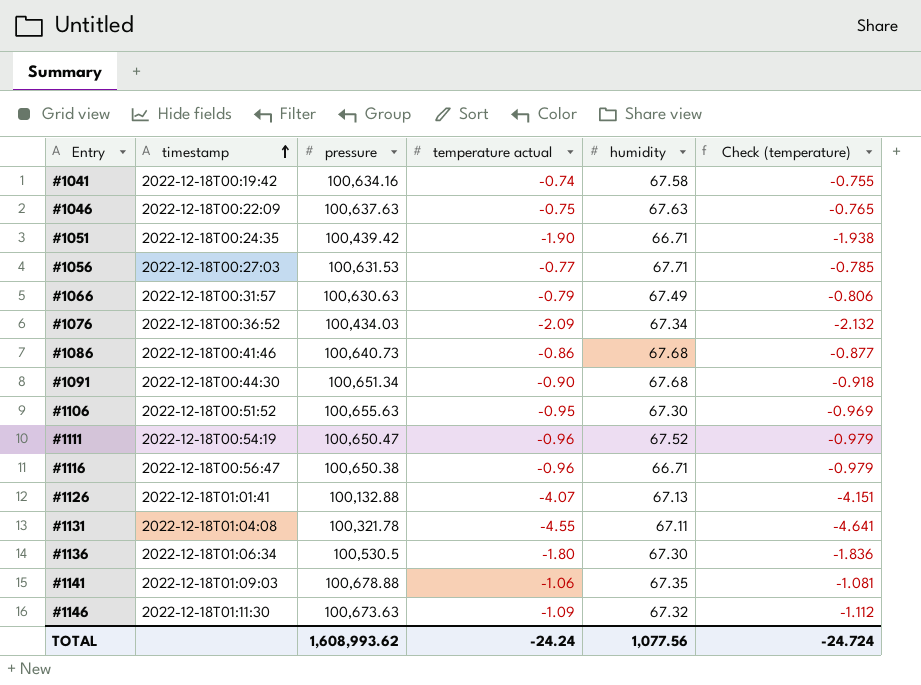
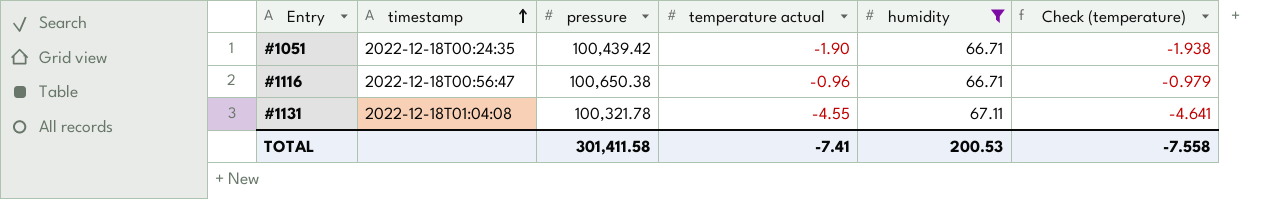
filter: none -> humidity <= 67.11
TOTAL | pressure: 1,608,993.62 -> 301,411.58
TOTAL | temperature actual: -24.24 -> -7.41
TOTAL | humidity: 1,077.56 -> 200.53
TOTAL | Check (temperature): -24.724 -> -7.558

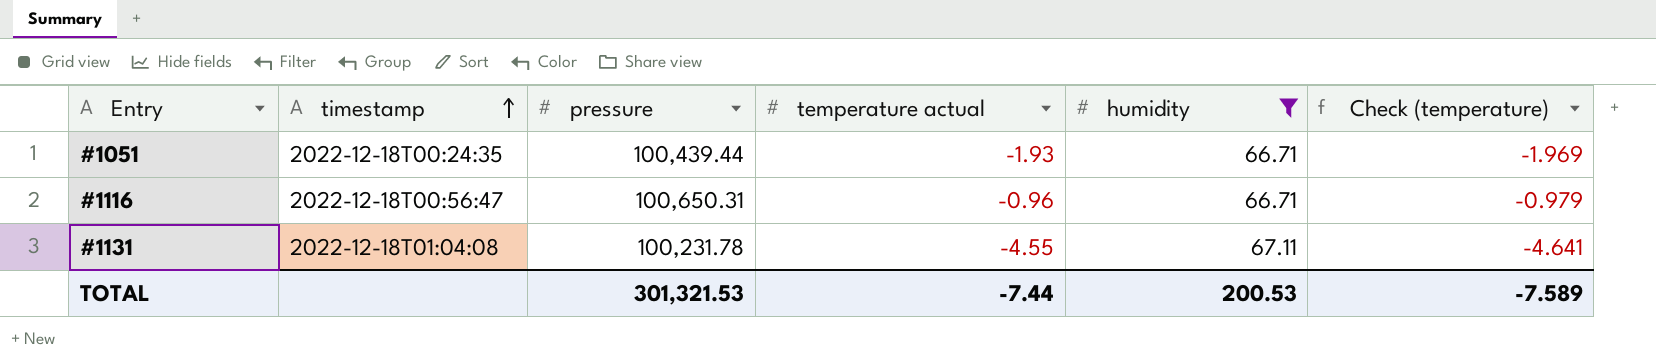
#1051 | pressure: 100,439.42 -> 100,439.44
#1051 | temperature actual: -1.90 -> -1.93
#1051 | Check (temperature): -1.938 -> -1.969
#1116 | pressure: 100,650.38 -> 100,650.31
#1131 | pressure: 100,321.78 -> 100,231.78
TOTAL | pressure: 301,411.58 -> 301,321.53
TOTAL | temperature actual: -7.41 -> -7.44
TOTAL | Check (temperature): -7.558 -> -7.589

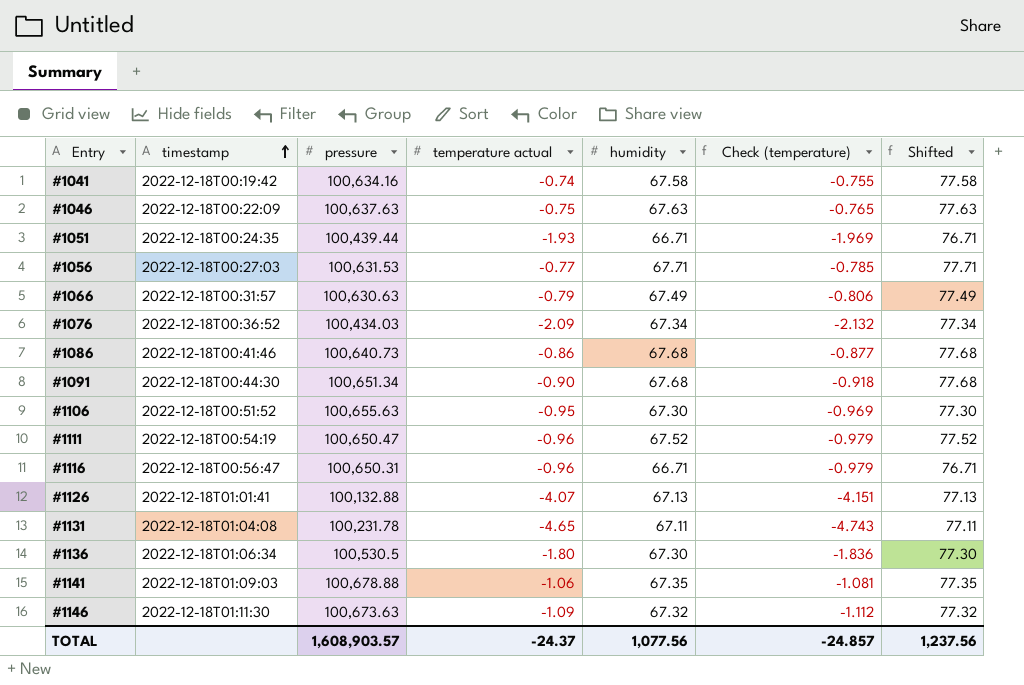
filter: humidity <= 67.11 -> none
column Shifted | formula: none -> [humidity] + 10
#1131 | temperature actual: -4.55 -> -4.65
#1131 | Check (temperature): -4.641 -> -4.743
TOTAL | pressure: 301,321.53 -> 1,608,903.57
TOTAL | temperature actual: -7.44 -> -24.37
TOTAL | humidity: 200.53 -> 1,077.56
TOTAL | Check (temperature): -7.589 -> -24.857

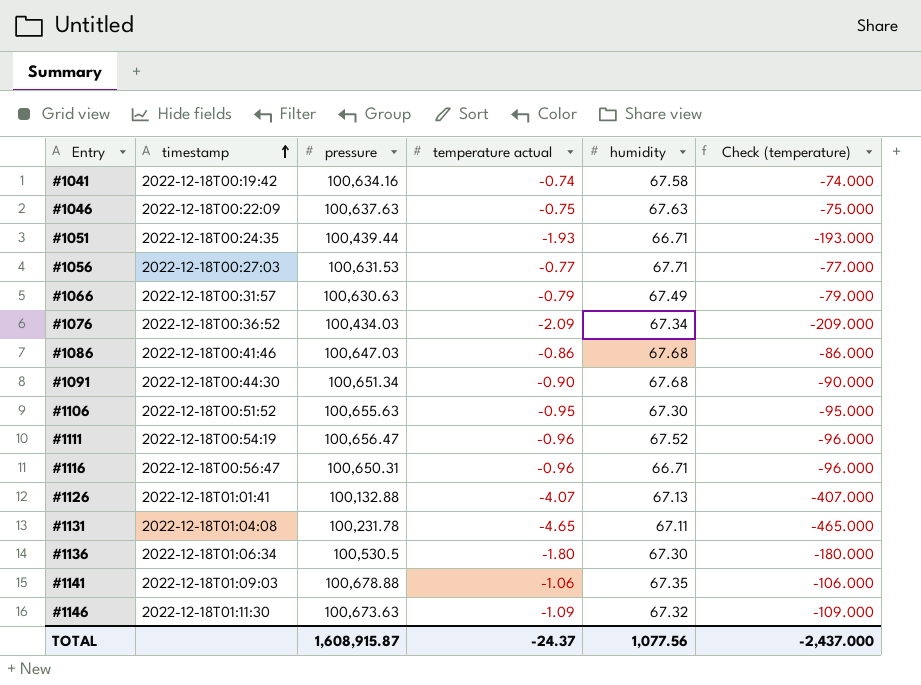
column Shifted | formula: [humidity] + 10 -> none
column Check (temperature) | formula: [temperature actual] * 1.02 -> [temperature actual] * 100
#1086 | pressure: 100,640.73 -> 100,647.03
#1111 | pressure: 100,650.47 -> 100,656.47
TOTAL | pressure: 1,608,903.57 -> 1,608,915.87
TOTAL | Check (temperature): -24.857 -> -2,437.000

